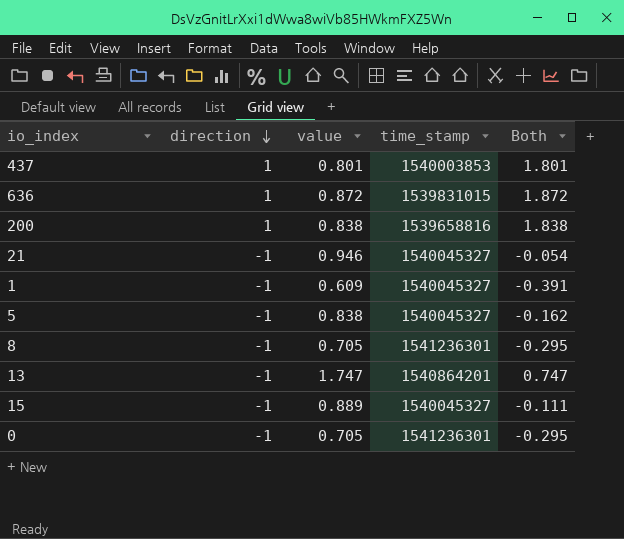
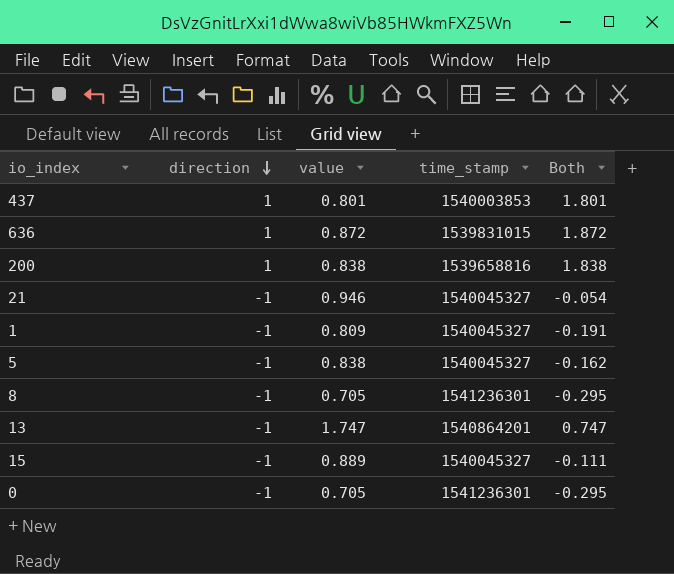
1 | value: 0.609 -> 0.809
1 | Both: -0.391 -> -0.191

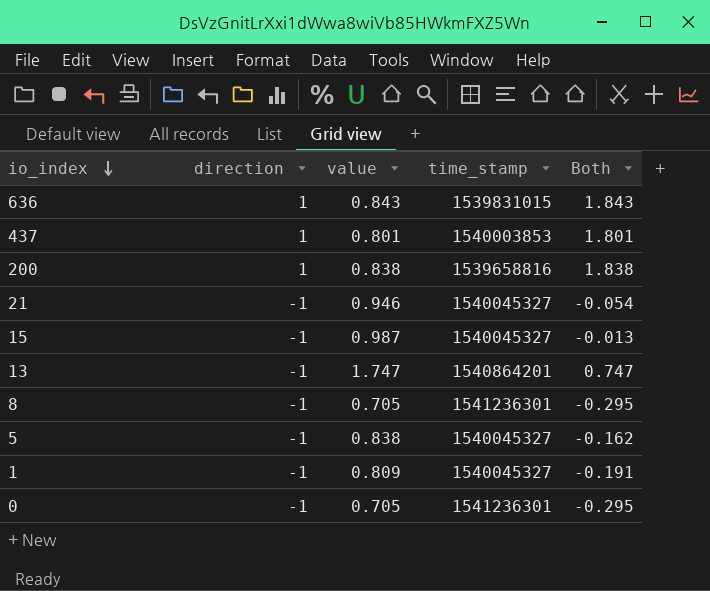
row order: direction descending -> io_index descending
636 | value: 0.872 -> 0.843
636 | Both: 1.872 -> 1.843
15 | value: 0.889 -> 0.987
15 | Both: -0.111 -> -0.013

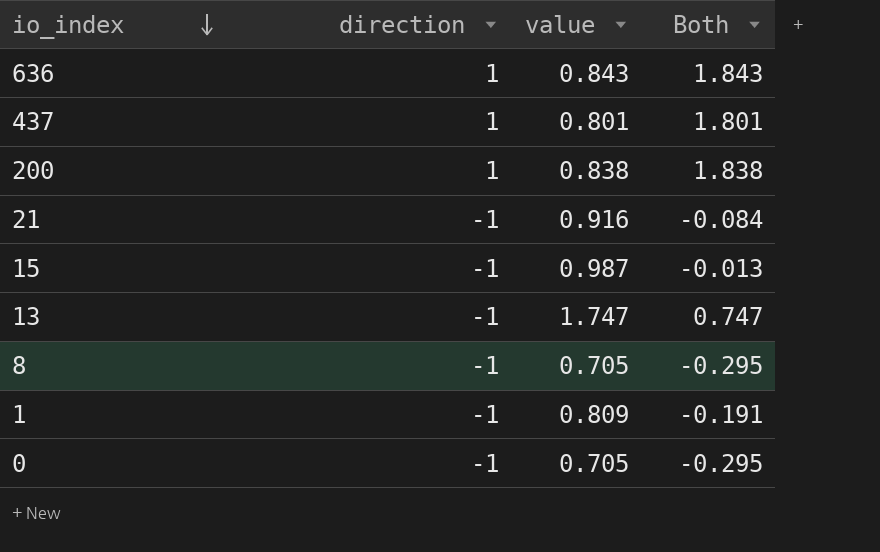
column time_stamp | position: 4 -> none
row 5: -1 | 0.838 | 1540045327 | -0.162 -> none
21 | value: 0.946 -> 0.916
21 | Both: -0.054 -> -0.084

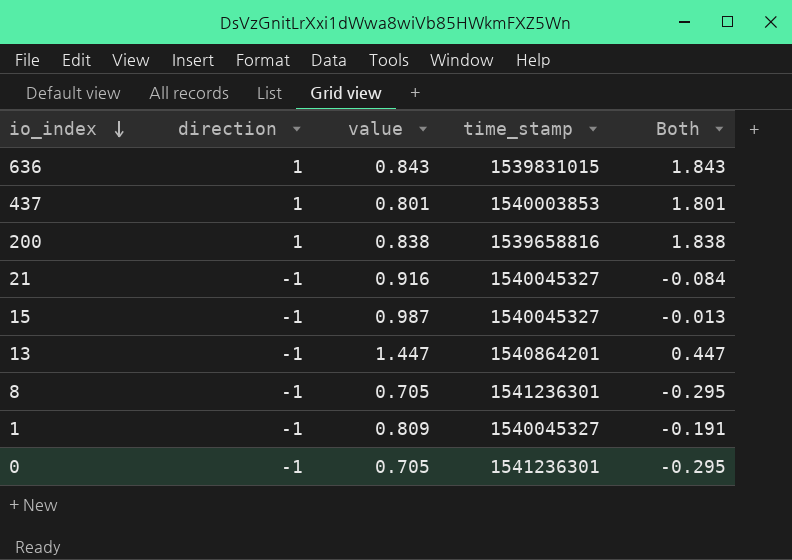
column time_stamp | position: none -> 4
13 | value: 1.747 -> 1.447
13 | Both: 0.747 -> 0.447

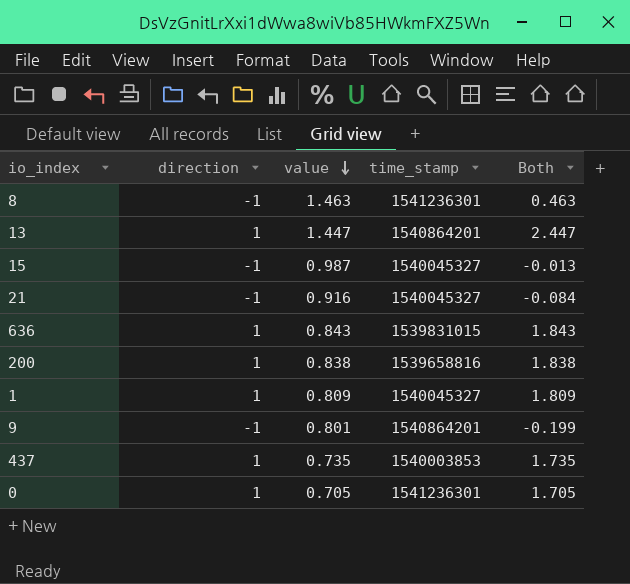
row order: io_index descending -> value descending
8 | value: 0.705 -> 1.463
8 | Both: -0.295 -> 0.463
13 | direction: -1 -> 1
13 | Both: 0.447 -> 2.447
1 | direction: -1 -> 1
1 | Both: -0.191 -> 1.809
row 9: none -> -1 | 0.801 | 1540864201 | -0.199
437 | value: 0.801 -> 0.735
437 | Both: 1.801 -> 1.735
0 | direction: -1 -> 1
0 | Both: -0.295 -> 1.705

